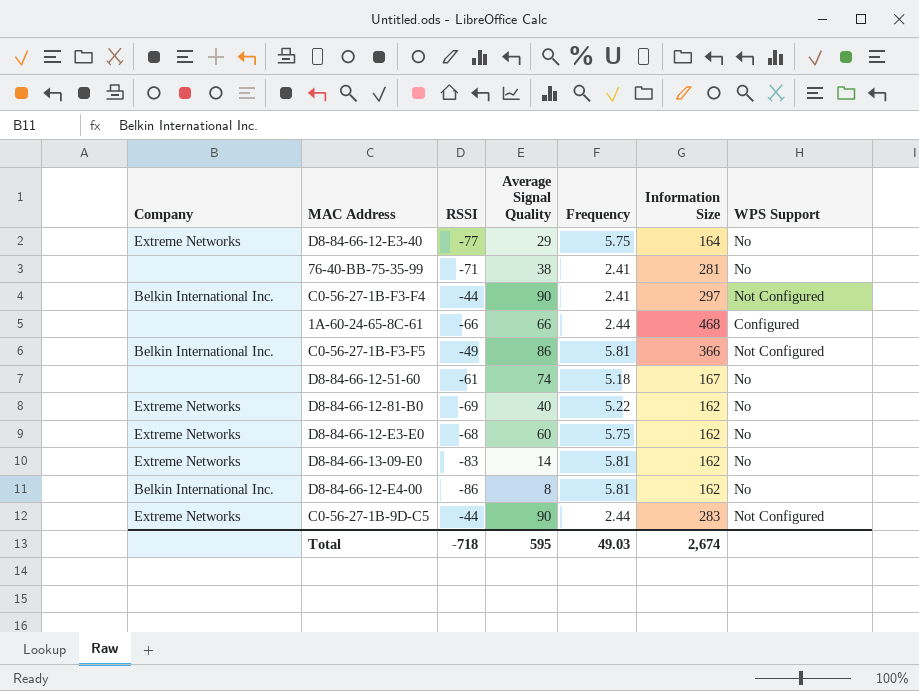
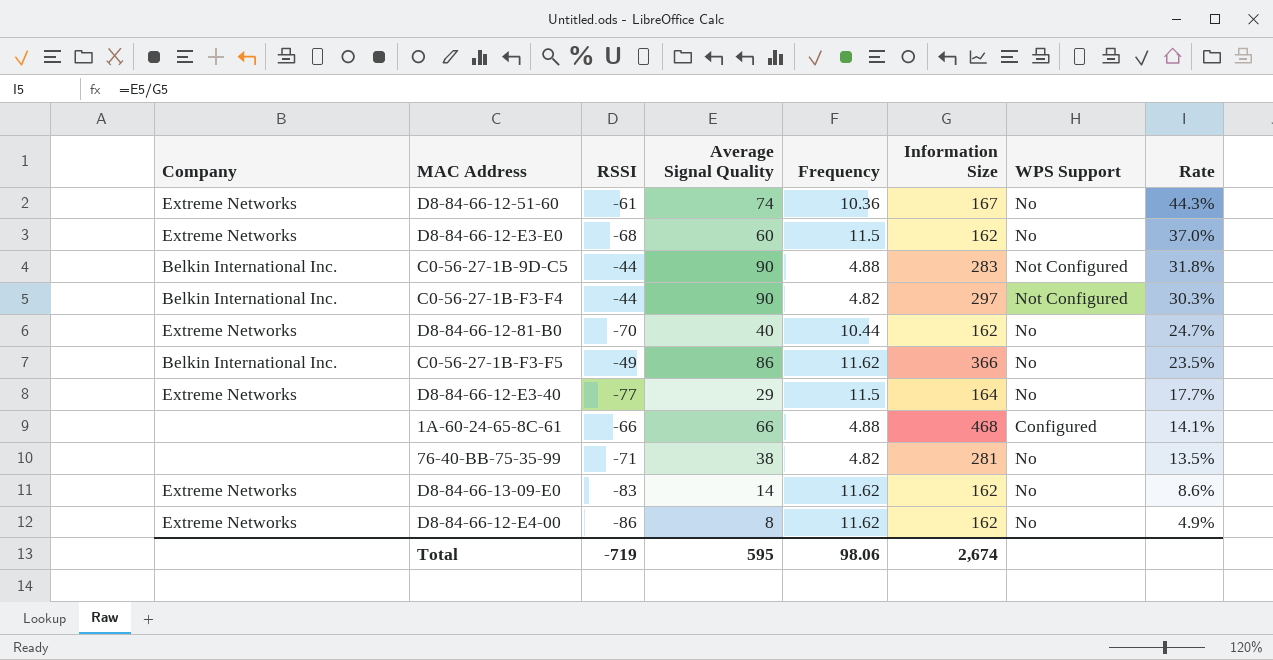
row order: none -> Rate descending
column Rate | formula: none -> [Average Signal Quality] / [Information Size]
D8-84-66-12-51-60 | Company: none -> Extreme Networks
D8-84-66-12-51-60 | Frequency: 5.18 -> 10.36
D8-84-66-12-E3-E0 | Frequency: 5.75 -> 11.5
C0-56-27-1B-9D-C5 | Company: Extreme Networks -> Belkin International Inc.
C0-56-27-1B-9D-C5 | Frequency: 2.44 -> 4.88
C0-56-27-1B-F3-F4 | Frequency: 2.41 -> 4.82
D8-84-66-12-81-B0 | RSSI: -69 -> -70
D8-84-66-12-81-B0 | Frequency: 5.22 -> 10.44
C0-56-27-1B-F3-F5 | Frequency: 5.81 -> 11.62
C0-56-27-1B-F3-F5 | WPS Support: Not Configured -> No
D8-84-66-12-E3-40 | Frequency: 5.75 -> 11.5
1A-60-24-65-8C-61 | Frequency: 2.44 -> 4.88
76-40-BB-75-35-99 | Frequency: 2.41 -> 4.82
D8-84-66-13-09-E0 | Frequency: 5.81 -> 11.62
D8-84-66-12-E4-00 | Company: Belkin International Inc. -> Extreme Networks
D8-84-66-12-E4-00 | Frequency: 5.81 -> 11.62
Total | RSSI: -718 -> -719
Total | Frequency: 49.03 -> 98.06

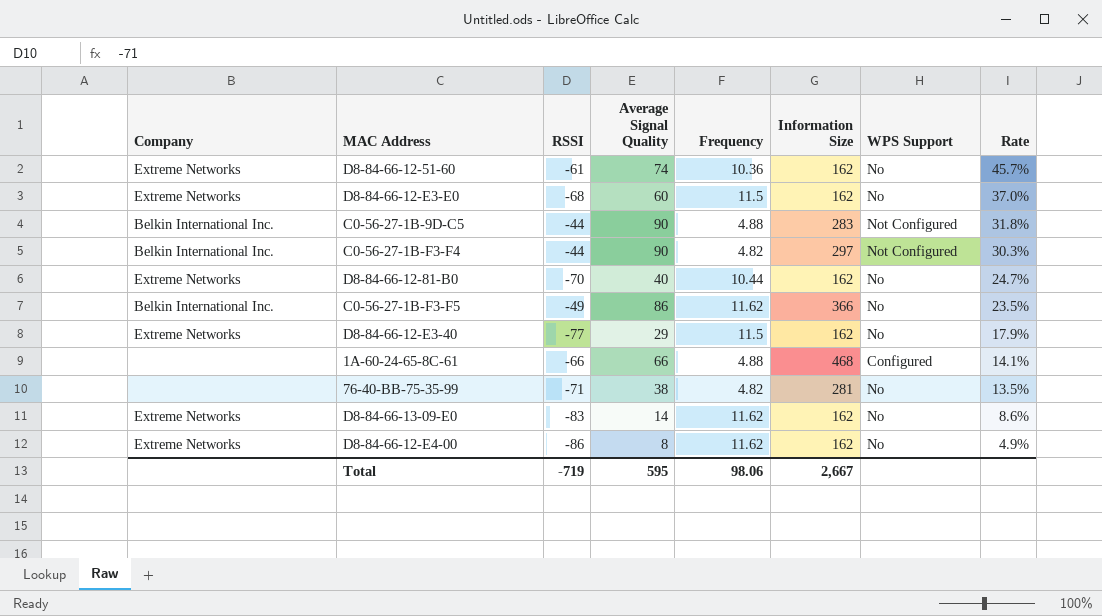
D8-84-66-12-51-60 | Information Size: 167 -> 162
D8-84-66-12-51-60 | Rate: 44.3% -> 45.7%
D8-84-66-12-E3-40 | Information Size: 164 -> 162
D8-84-66-12-E3-40 | Rate: 17.7% -> 17.9%
Total | Information Size: 2,674 -> 2,667

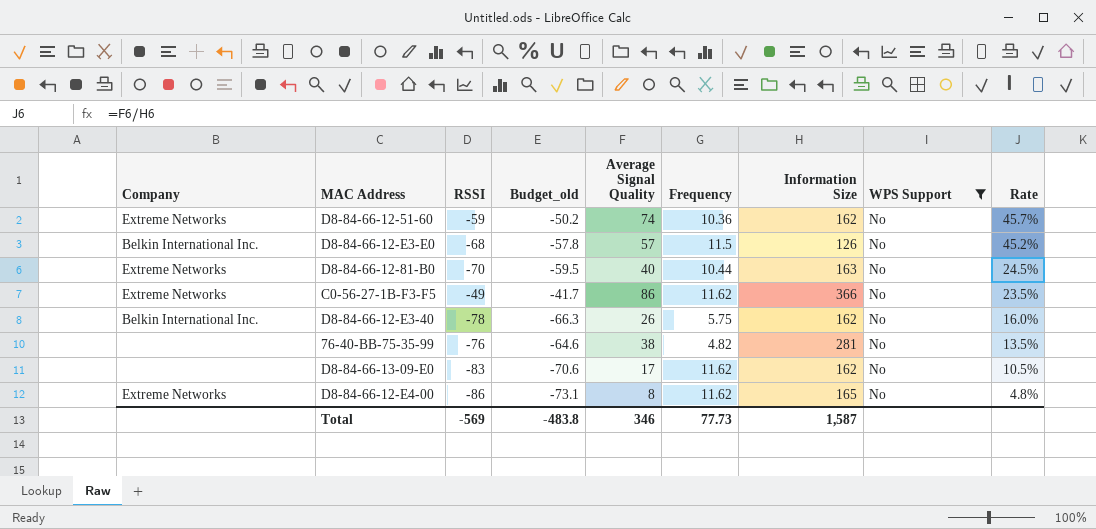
filter: none -> WPS Support = No
column Budget_old | formula: none -> [RSSI] * 0.85
D8-84-66-12-51-60 | RSSI: -61 -> -59
D8-84-66-12-E3-E0 | Company: Extreme Networks -> Belkin International Inc.
D8-84-66-12-E3-E0 | Average Signal Quality: 60 -> 57
D8-84-66-12-E3-E0 | Information Size: 162 -> 126
D8-84-66-12-E3-E0 | Rate: 37.0% -> 45.2%
D8-84-66-12-81-B0 | Information Size: 162 -> 163
D8-84-66-12-81-B0 | Rate: 24.7% -> 24.5%
C0-56-27-1B-F3-F5 | Company: Belkin International Inc. -> Extreme Networks
D8-84-66-12-E3-40 | Company: Extreme Networks -> Belkin International Inc.
D8-84-66-12-E3-40 | RSSI: -77 -> -78
D8-84-66-12-E3-40 | Average Signal Quality: 29 -> 26
D8-84-66-12-E3-40 | Frequency: 11.5 -> 5.75
D8-84-66-12-E3-40 | Rate: 17.9% -> 16.0%
76-40-BB-75-35-99 | RSSI: -71 -> -76
D8-84-66-13-09-E0 | Company: Extreme Networks -> none
D8-84-66-13-09-E0 | Average Signal Quality: 14 -> 17
D8-84-66-13-09-E0 | Rate: 8.6% -> 10.5%
D8-84-66-12-E4-00 | Information Size: 162 -> 165
D8-84-66-12-E4-00 | Rate: 4.9% -> 4.8%
Total | RSSI: -719 -> -569
Total | Average Signal Quality: 595 -> 346
Total | Frequency: 98.06 -> 77.73
Total | Information Size: 2,667 -> 1,587

